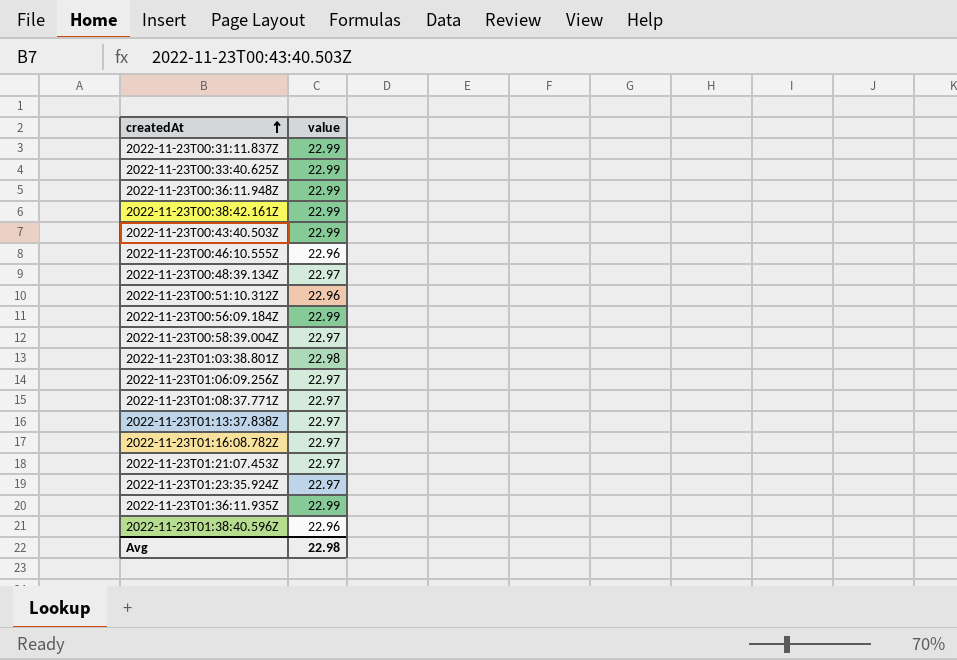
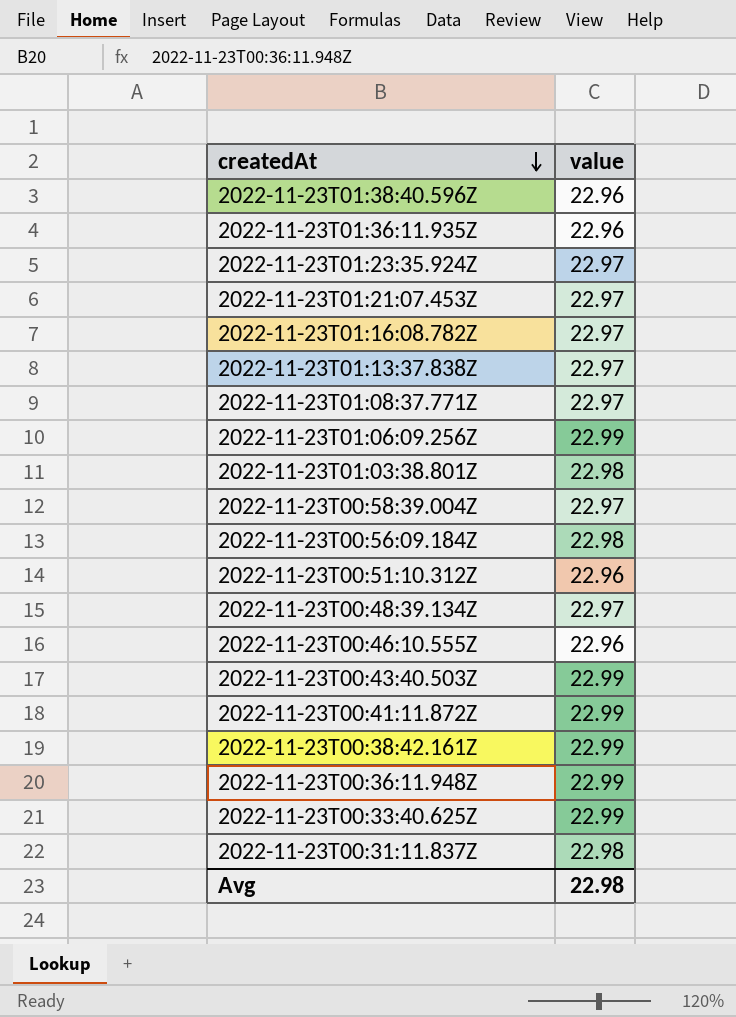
row order: createdAt ascending -> createdAt descending
2022-11-23T01:36:11.935Z | value: 22.99 -> 22.96
2022-11-23T01:06:09.256Z | value: 22.97 -> 22.99
2022-11-23T00:56:09.184Z | value: 22.99 -> 22.98
row 2022-11-23T00:41:11.872Z: none -> 22.99
2022-11-23T00:31:11.837Z | value: 22.99 -> 22.98

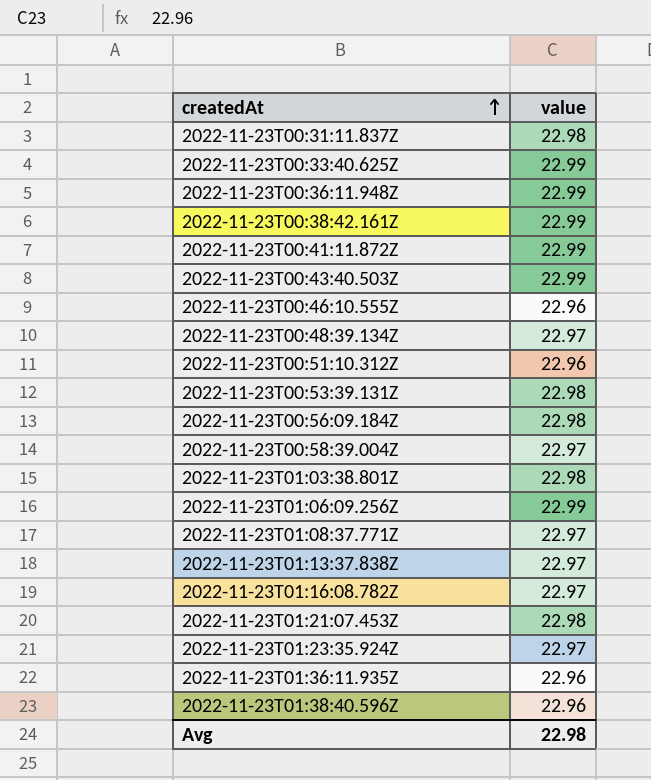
row order: createdAt descending -> createdAt ascending
row 2022-11-23T00:53:39.131Z: none -> 22.98
2022-11-23T01:21:07.453Z | value: 22.97 -> 22.98

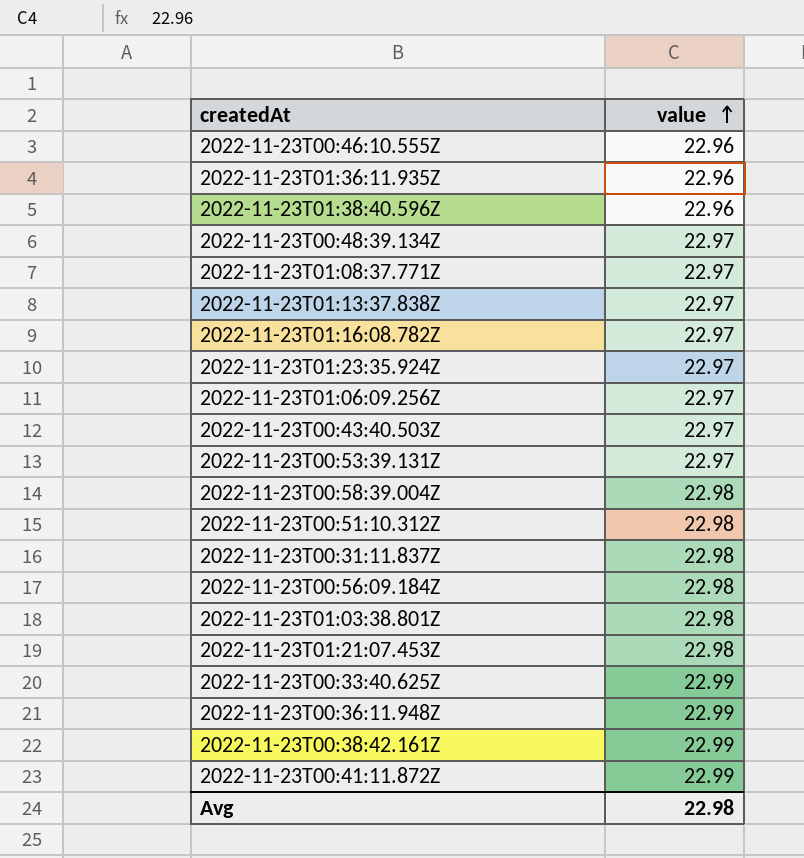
row order: createdAt ascending -> value ascending
2022-11-23T01:06:09.256Z | value: 22.99 -> 22.97
2022-11-23T00:43:40.503Z | value: 22.99 -> 22.97
2022-11-23T00:53:39.131Z | value: 22.98 -> 22.97
2022-11-23T00:58:39.004Z | value: 22.97 -> 22.98
2022-11-23T00:51:10.312Z | value: 22.96 -> 22.98

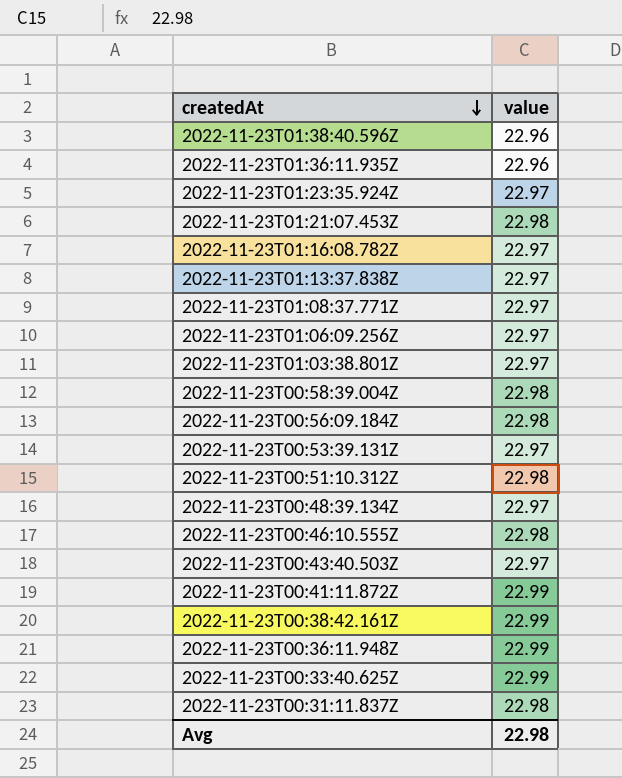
row order: value ascending -> createdAt descending
2022-11-23T01:03:38.801Z | value: 22.98 -> 22.97
2022-11-23T00:46:10.555Z | value: 22.96 -> 22.98

